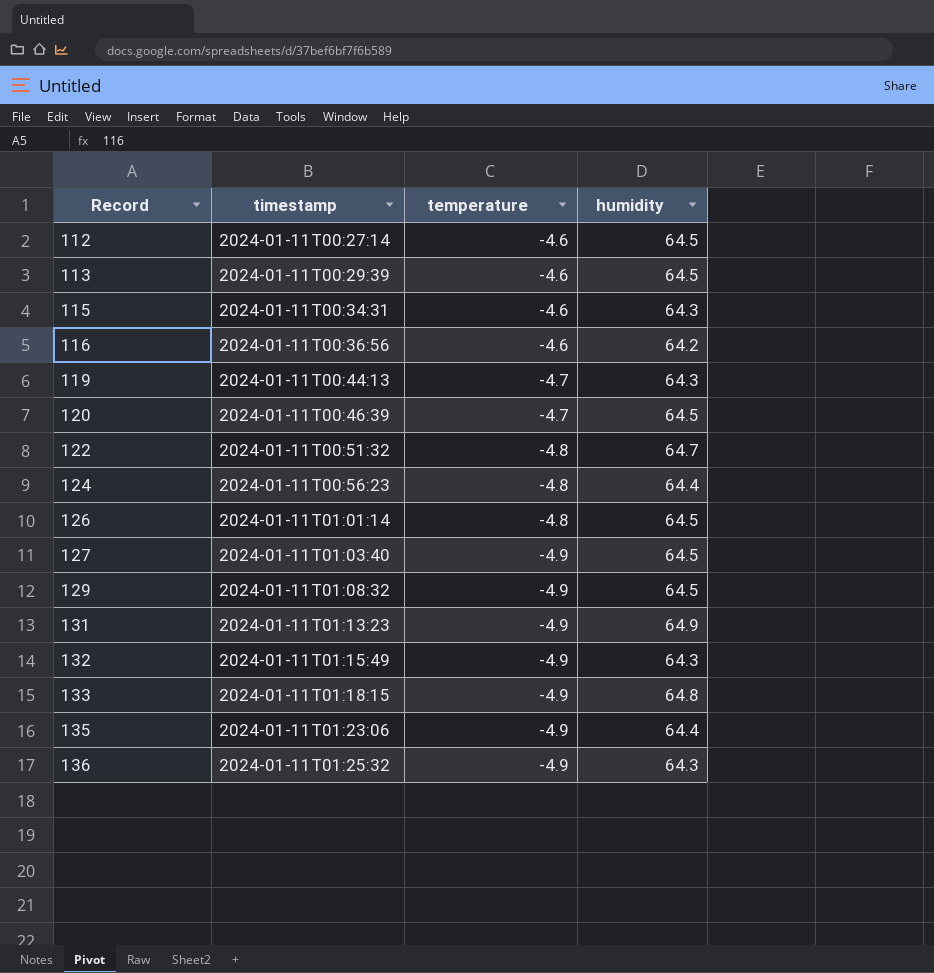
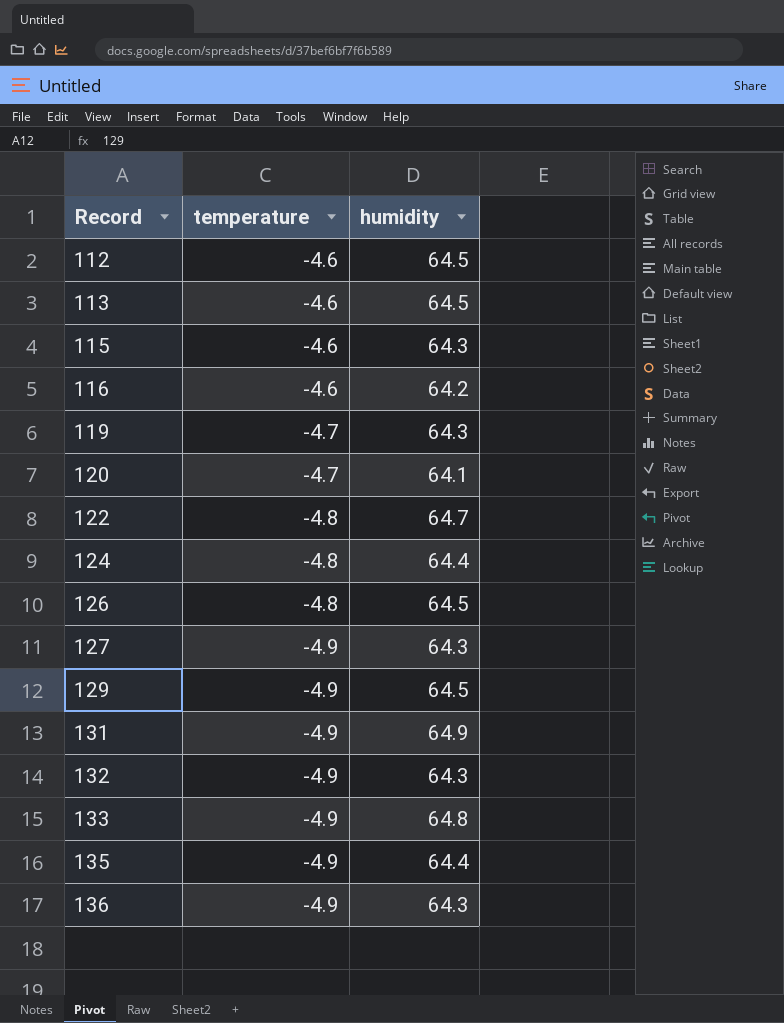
column timestamp | position: 2 -> none
120 | humidity: 64.5 -> 64.1
127 | humidity: 64.5 -> 64.3

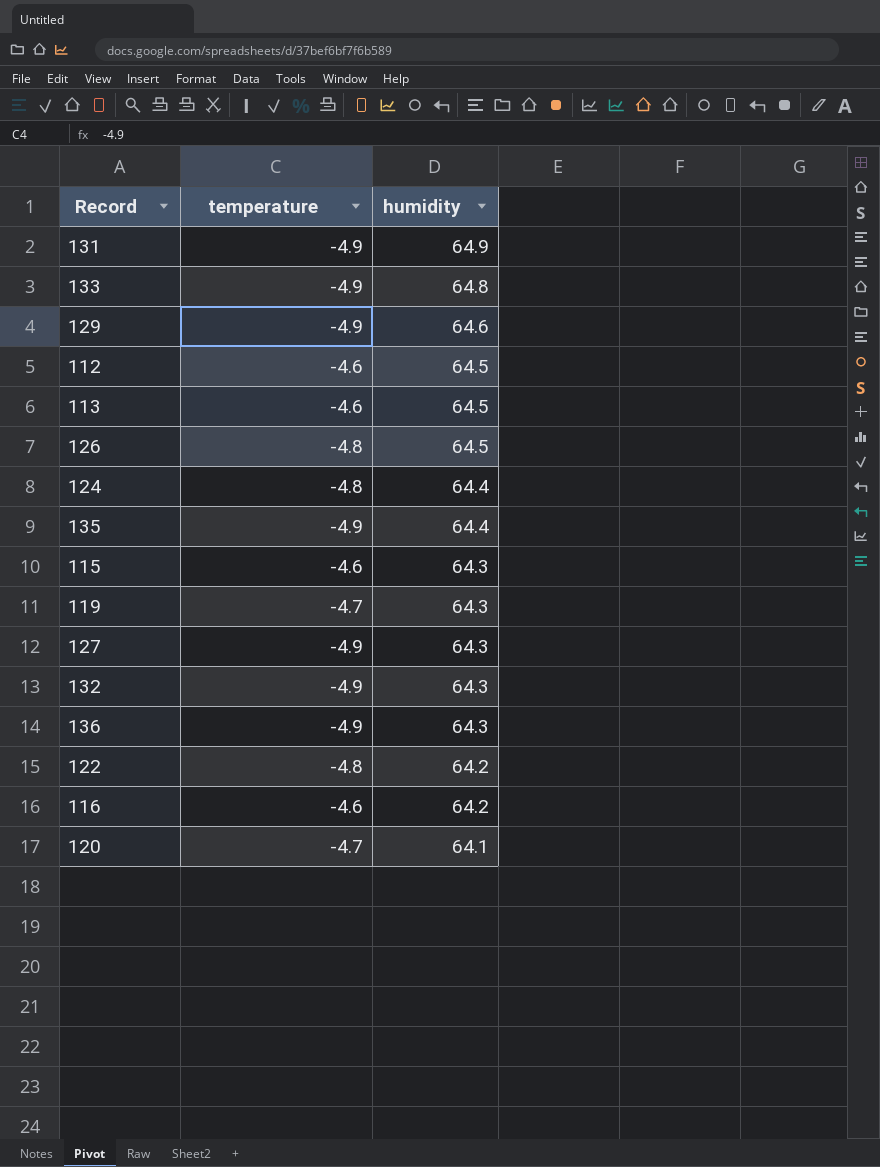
row order: Record ascending -> humidity descending
129 | humidity: 64.5 -> 64.6
122 | humidity: 64.7 -> 64.2

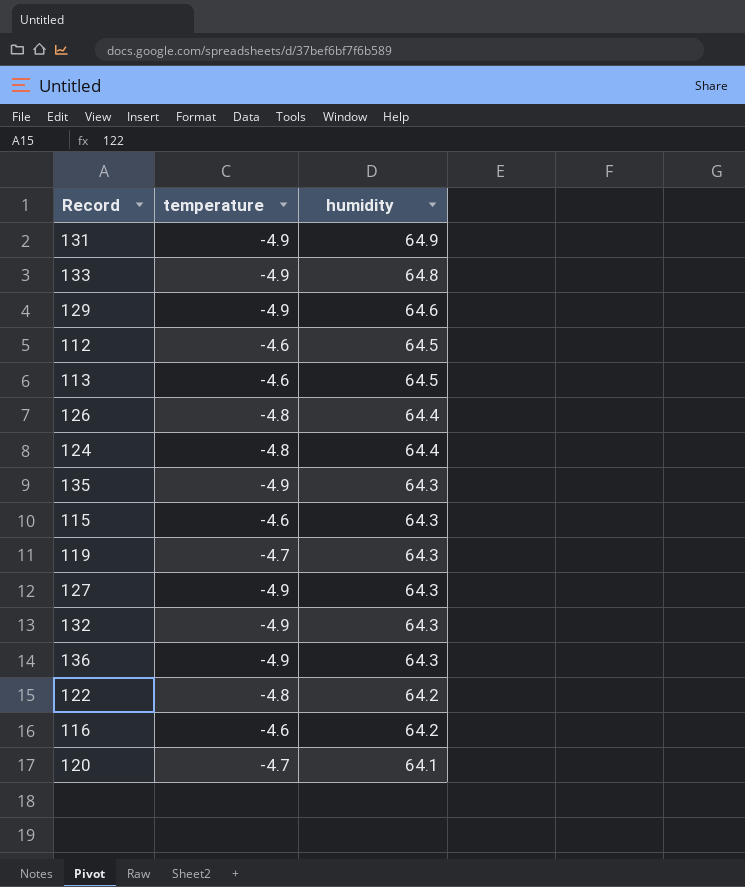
126 | humidity: 64.5 -> 64.4
135 | humidity: 64.4 -> 64.3

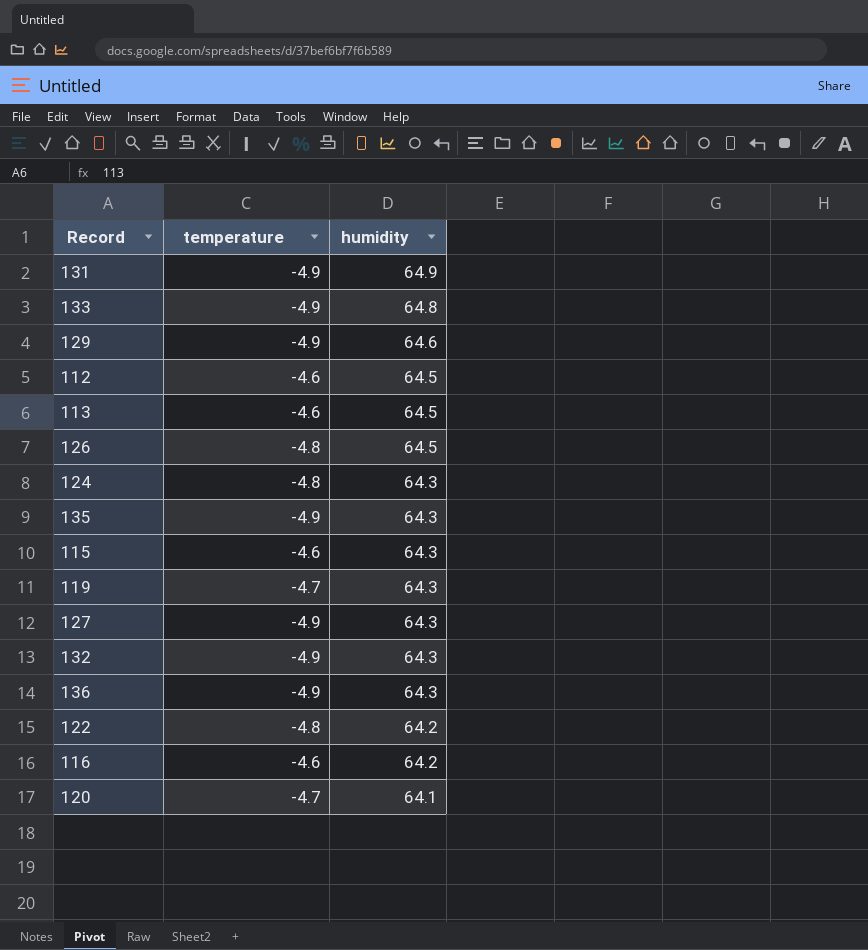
126 | humidity: 64.4 -> 64.5
124 | humidity: 64.4 -> 64.3

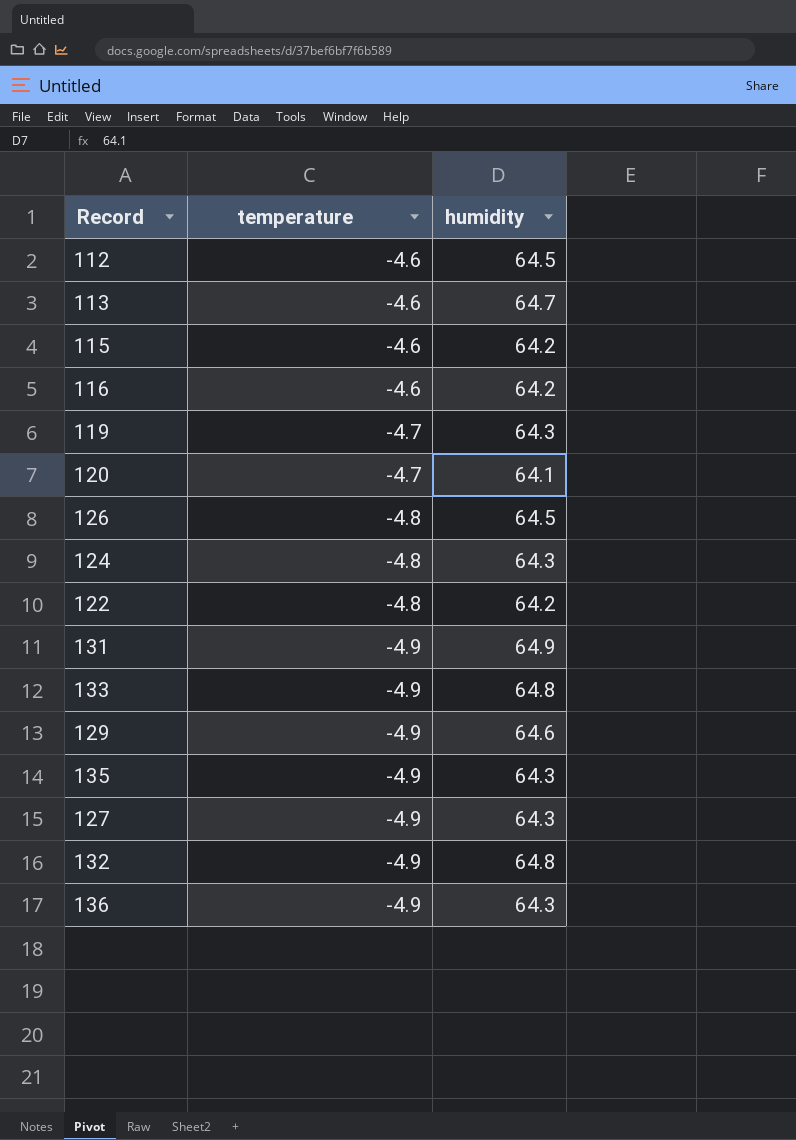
row order: humidity descending -> temperature descending
113 | humidity: 64.5 -> 64.7
115 | humidity: 64.3 -> 64.2
132 | humidity: 64.3 -> 64.8

